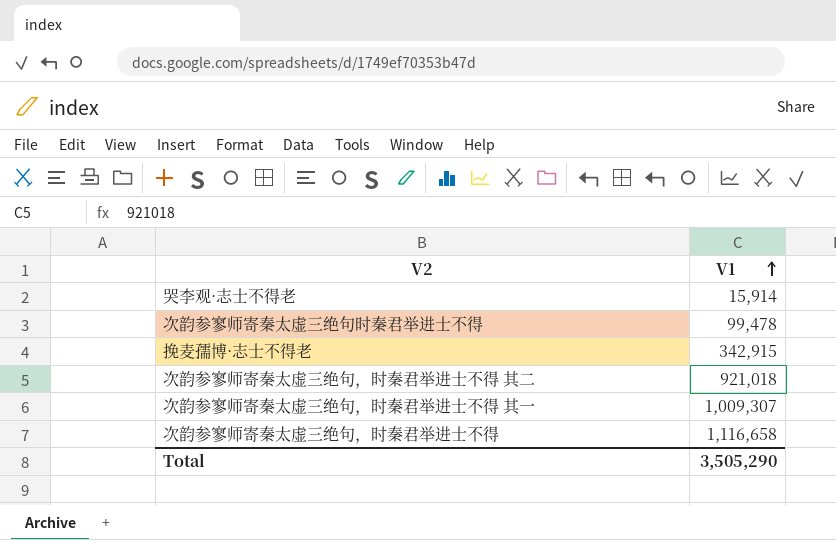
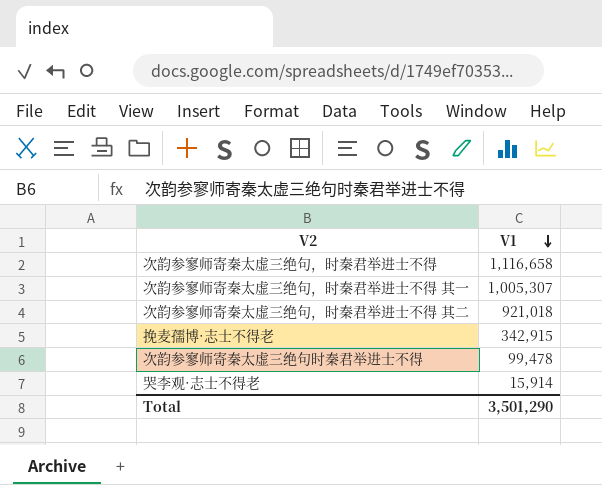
row order: V1 ascending -> V1 descending
次韵参寥师寄秦太虚三绝句，时秦君举进士不得 其一 | V1: 1,009,307 -> 1,005,307
Total | V1: 3,505,290 -> 3,501,290

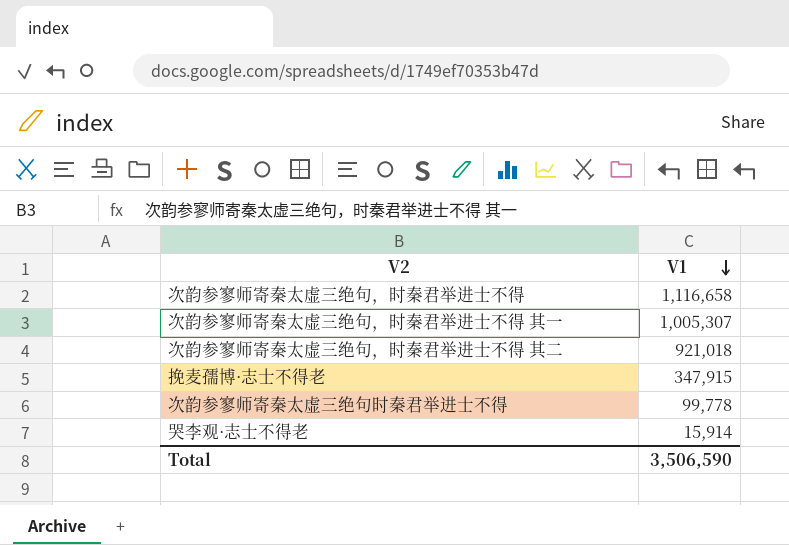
挽麦孺博·志士不得老 | V1: 342,915 -> 347,915
次韵参寥师寄秦太虚三绝句时秦君举进士不得 | V1: 99,478 -> 99,778
Total | V1: 3,501,290 -> 3,506,590

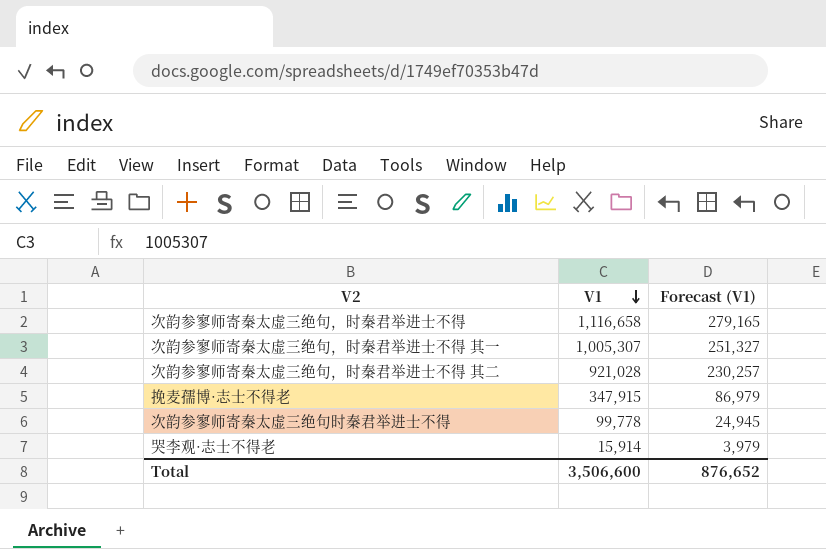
column Forecast (V1) | formula: none -> [V1] * 0.25
次韵参寥师寄秦太虚三绝句，时秦君举进士不得 其二 | V1: 921,018 -> 921,028
Total | V1: 3,506,590 -> 3,506,600

